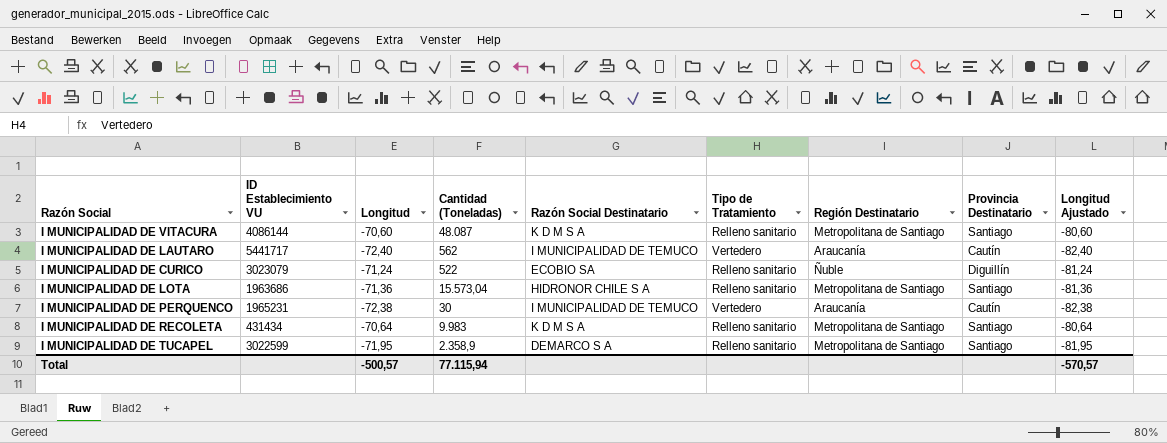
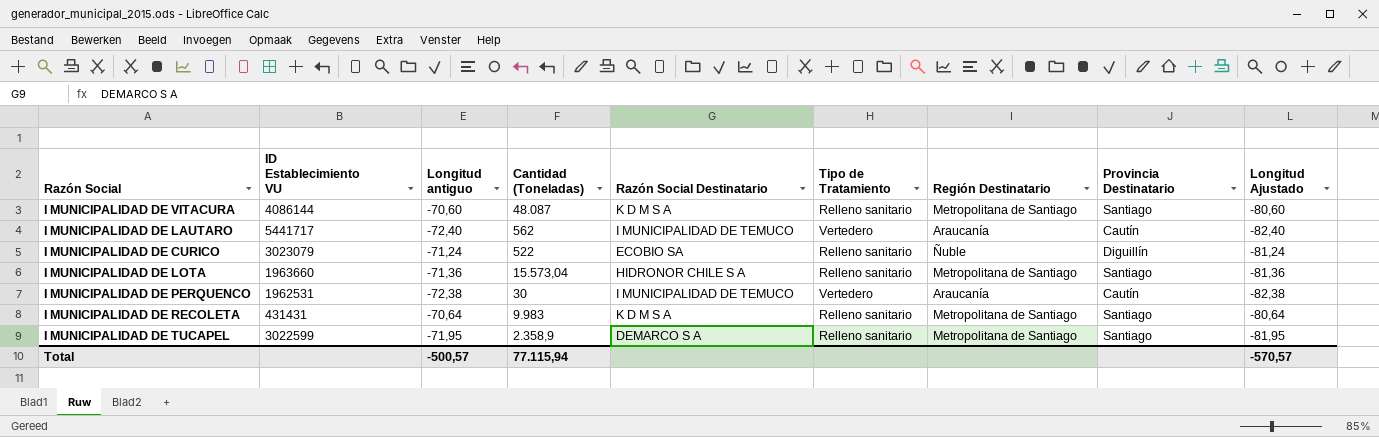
column name: Longitud -> Longitud antiguo
I MUNICIPALIDAD DE LOTA | ID Establecimiento VU: 1963686 -> 1963660
I MUNICIPALIDAD DE PERQUENCO | ID Establecimiento VU: 1965231 -> 1962531
I MUNICIPALIDAD DE RECOLETA | ID Establecimiento VU: 431434 -> 431431

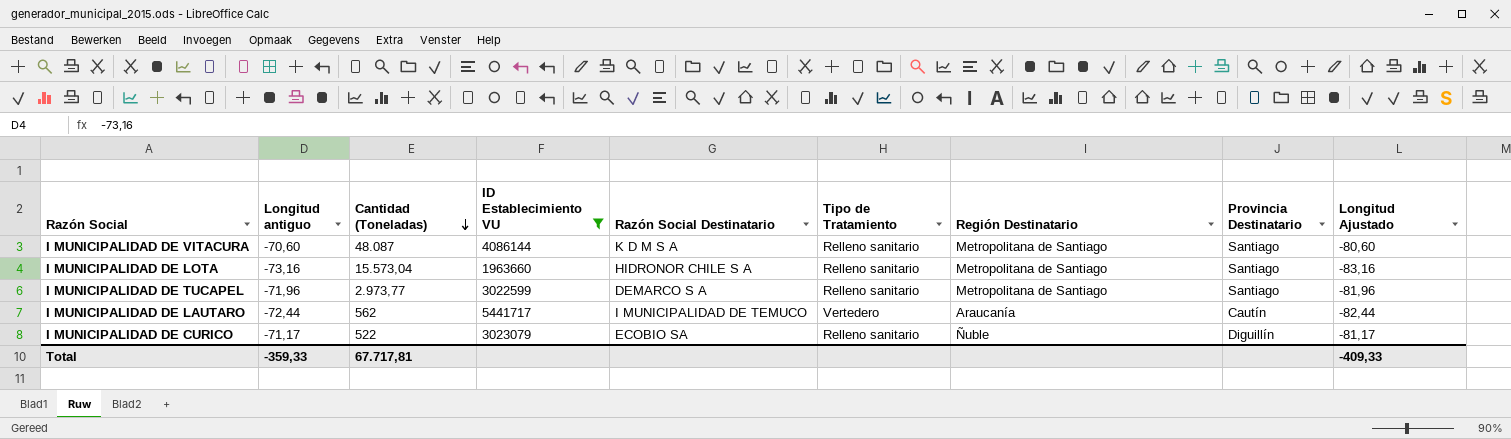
filter: none -> ID Establecimiento VU >= 1963660
row order: none -> Cantidad (Toneladas) descending
column ID Establecimiento VU | position: 2 -> 4
I MUNICIPALIDAD DE LOTA | Longitud antiguo: -71,36 -> -73,16
I MUNICIPALIDAD DE LOTA | Longitud Ajustado: -81,36 -> -83,16
I MUNICIPALIDAD DE TUCAPEL | Longitud antiguo: -71,95 -> -71,96
I MUNICIPALIDAD DE TUCAPEL | Cantidad (Toneladas): 2.358,9 -> 2.973,77
I MUNICIPALIDAD DE TUCAPEL | Longitud Ajustado: -81,95 -> -81,96
I MUNICIPALIDAD DE LAUTARO | Longitud antiguo: -72,40 -> -72,44
I MUNICIPALIDAD DE LAUTARO | Longitud Ajustado: -82,40 -> -82,44
I MUNICIPALIDAD DE CURICO | Longitud antiguo: -71,24 -> -71,17
I MUNICIPALIDAD DE CURICO | Longitud Ajustado: -81,24 -> -81,17
Total | Longitud antiguo: -500,57 -> -359,33
Total | Cantidad (Toneladas): 77.115,94 -> 67.717,81
Total | Longitud Ajustado: -570,57 -> -409,33

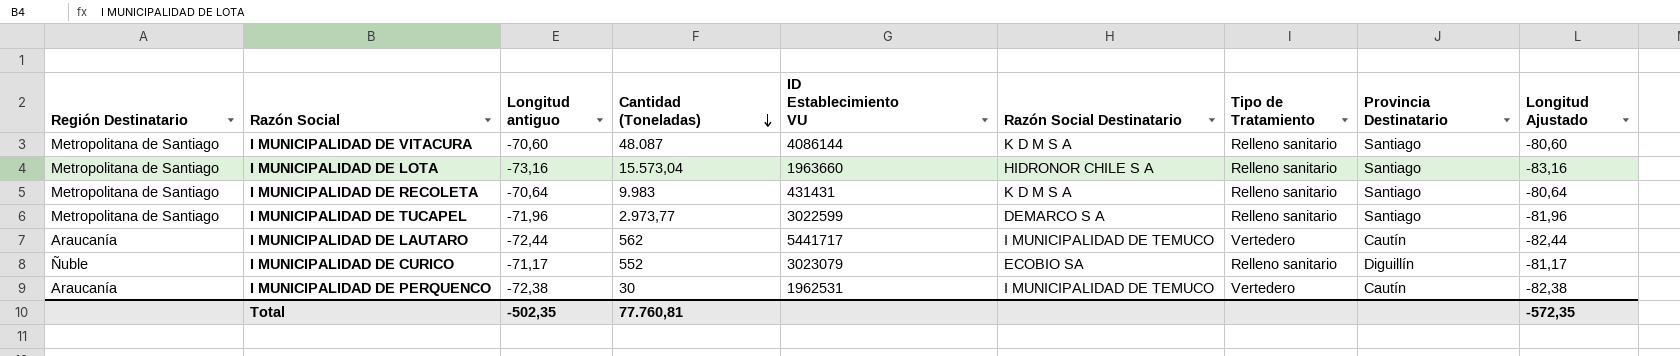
filter: ID Establecimiento VU >= 1963660 -> none
column Región Destinatario | position: 7 -> 1
I MUNICIPALIDAD DE CURICO | Cantidad (Toneladas): 522 -> 552
Total | Longitud antiguo: -359,33 -> -502,35
Total | Cantidad (Toneladas): 67.717,81 -> 77.760,81
Total | Longitud Ajustado: -409,33 -> -572,35

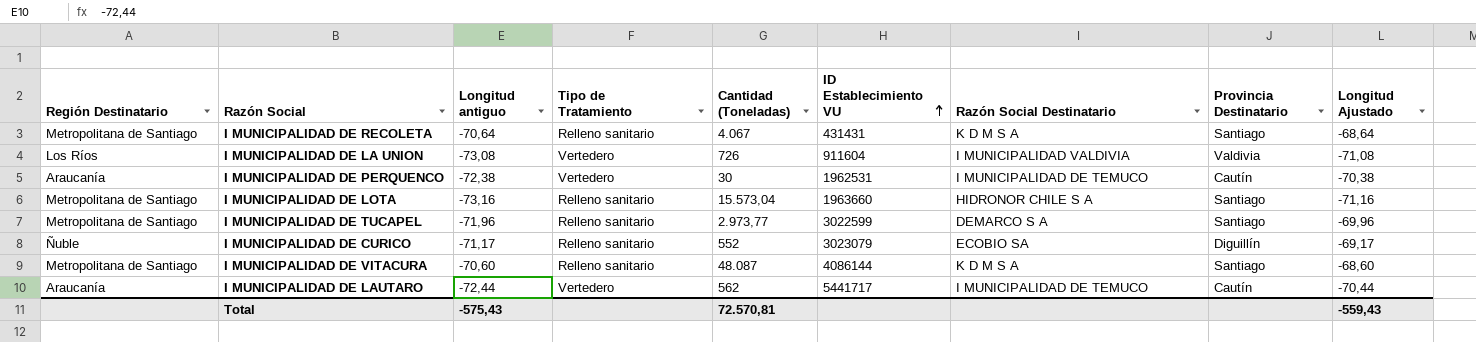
row order: Cantidad (Toneladas) descending -> ID Establecimiento VU ascending
column Tipo de Tratamiento | position: 7 -> 4
column Longitud Ajustado | formula: [Longitud antiguo] - 10 -> [Longitud antiguo] + 2
I MUNICIPALIDAD DE RECOLETA | Cantidad (Toneladas): 9.983 -> 4.067
row I MUNICIPALIDAD DE LA UNION: none -> Los Ríos | -73,08 | Vertedero | 726 | 911604 | I MUNICIPALIDAD VALDIVIA | Valdivia | -71,08
Total | Longitud antiguo: -502,35 -> -575,43
Total | Cantidad (Toneladas): 77.760,81 -> 72.570,81
Total | Longitud Ajustado: -572,35 -> -559,43

